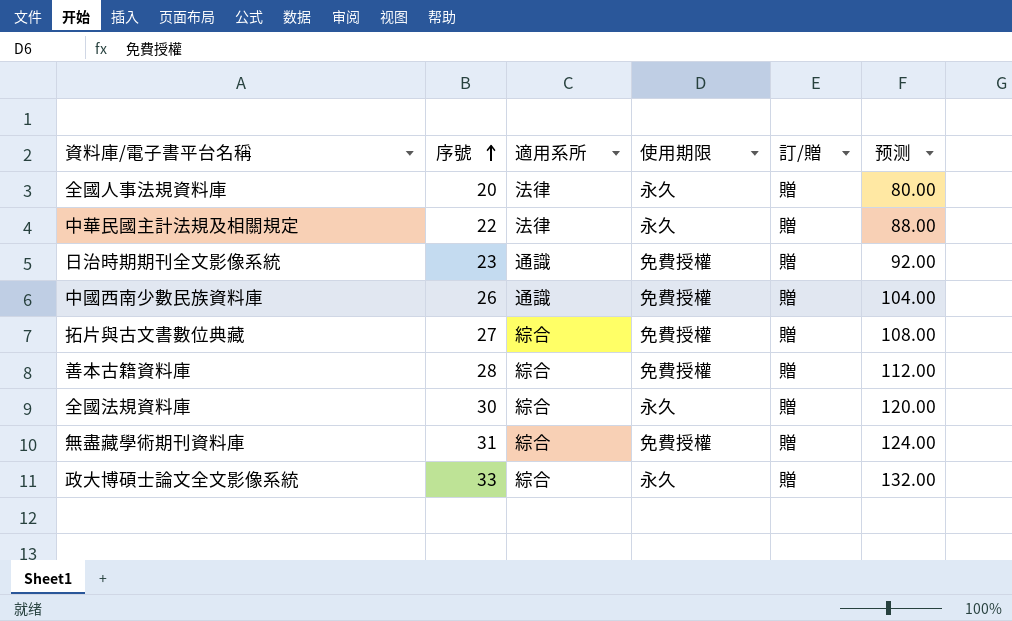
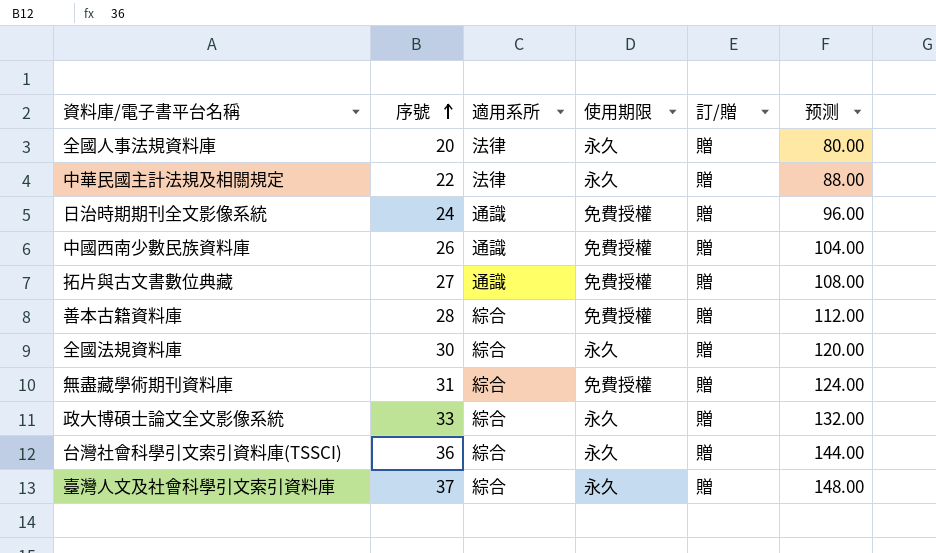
日治時期期刊全文影像系統 | 序號: 23 -> 24
日治時期期刊全文影像系統 | 预测: 92.00 -> 96.00
拓片與古文書數位典藏 | 適用系所: 綜合 -> 通識
row 台灣社會科學引文索引資料庫(TSSCI): none -> 36 | 綜合 | 永久 | 贈 | 144.00
row 臺灣人文及社會科學引文索引資料庫: none -> 37 | 綜合 | 永久 | 贈 | 148.00

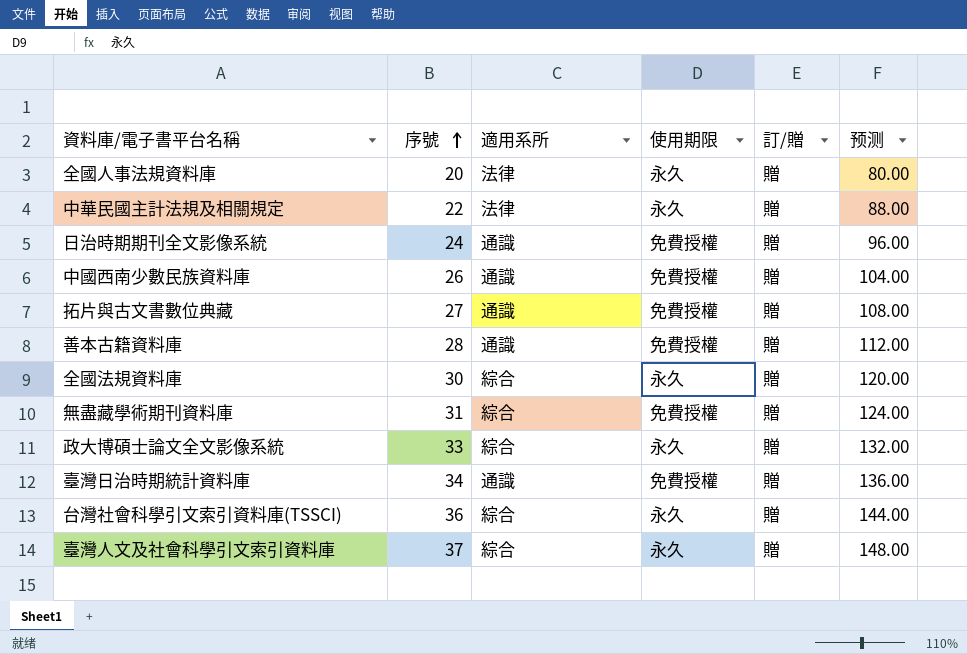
善本古籍資料庫 | 適用系所: 綜合 -> 通識
row 臺灣日治時期統計資料庫: none -> 34 | 通識 | 免費授權 | 贈 | 136.00

